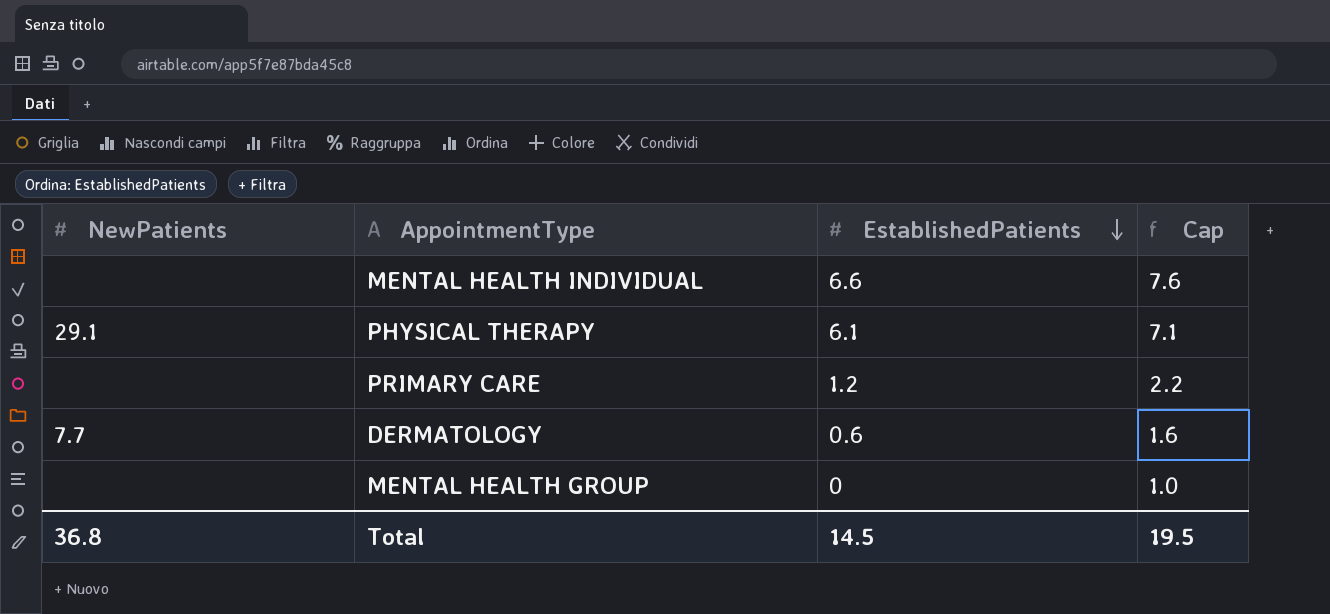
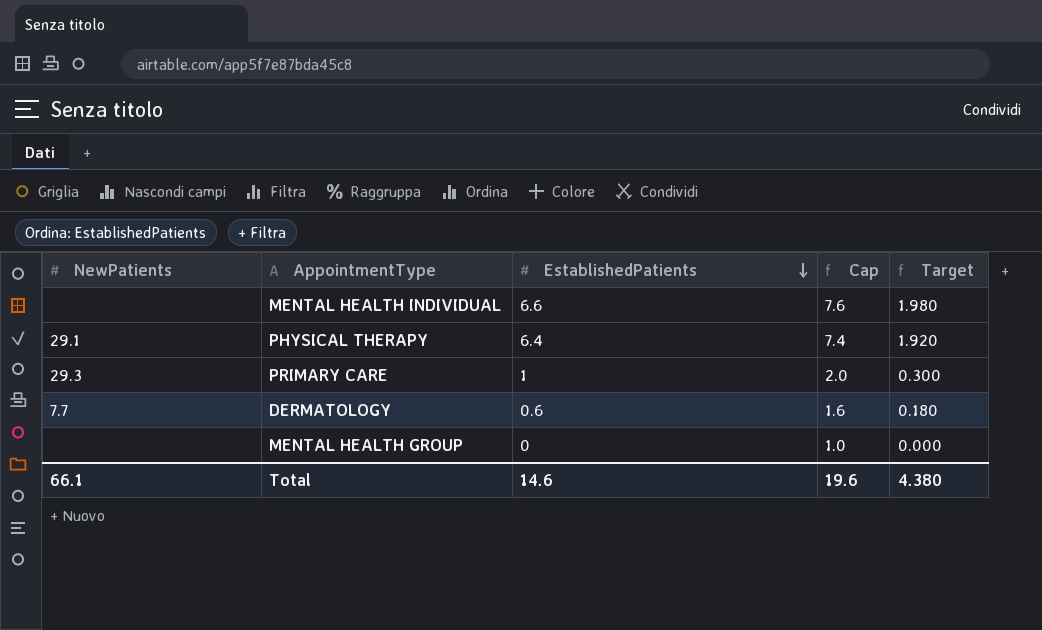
column Target | formula: none -> [EstablishedPatients] * 0.3
PHYSICAL THERAPY | EstablishedPatients: 6.1 -> 6.4
PHYSICAL THERAPY | Cap: 7.1 -> 7.4
PRIMARY CARE | NewPatients: none -> 29.3
PRIMARY CARE | EstablishedPatients: 1.2 -> 1
PRIMARY CARE | Cap: 2.2 -> 2.0
Total | NewPatients: 36.8 -> 66.1
Total | EstablishedPatients: 14.5 -> 14.6
Total | Cap: 19.5 -> 19.6

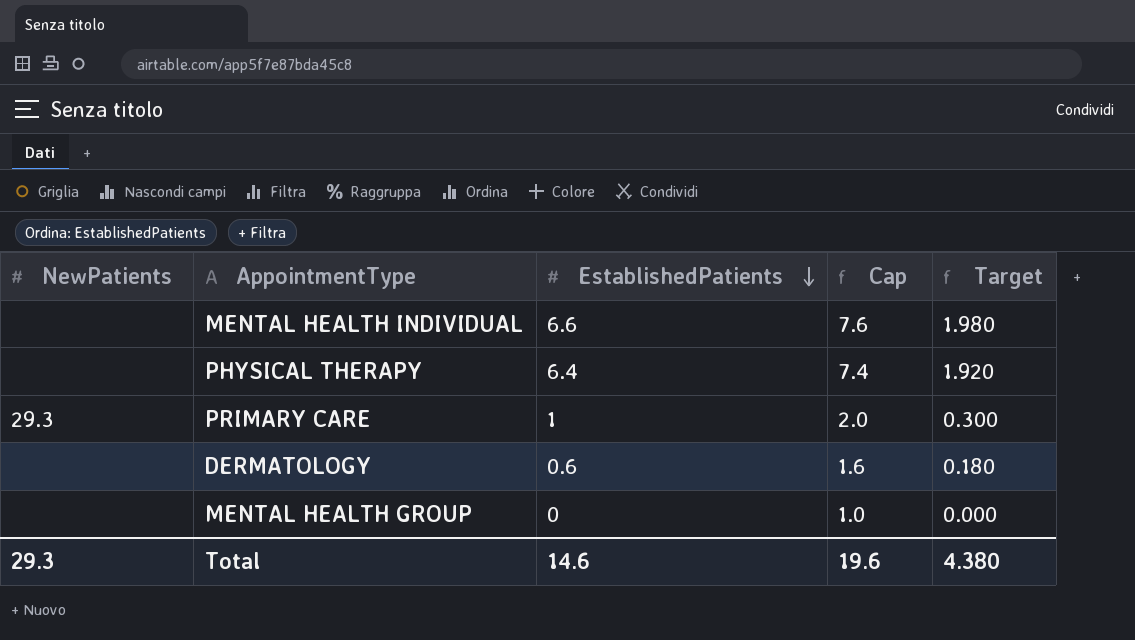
PHYSICAL THERAPY | NewPatients: 29.1 -> none
DERMATOLOGY | NewPatients: 7.7 -> none
Total | NewPatients: 66.1 -> 29.3

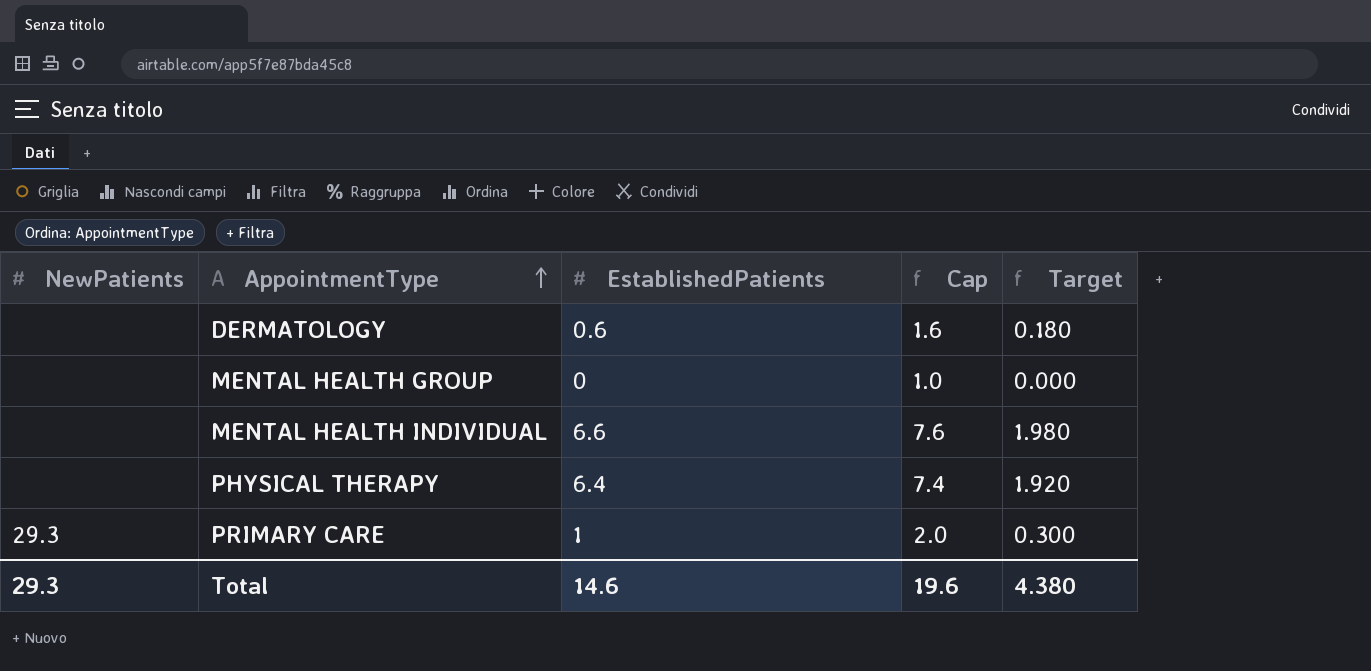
row order: EstablishedPatients descending -> AppointmentType ascending

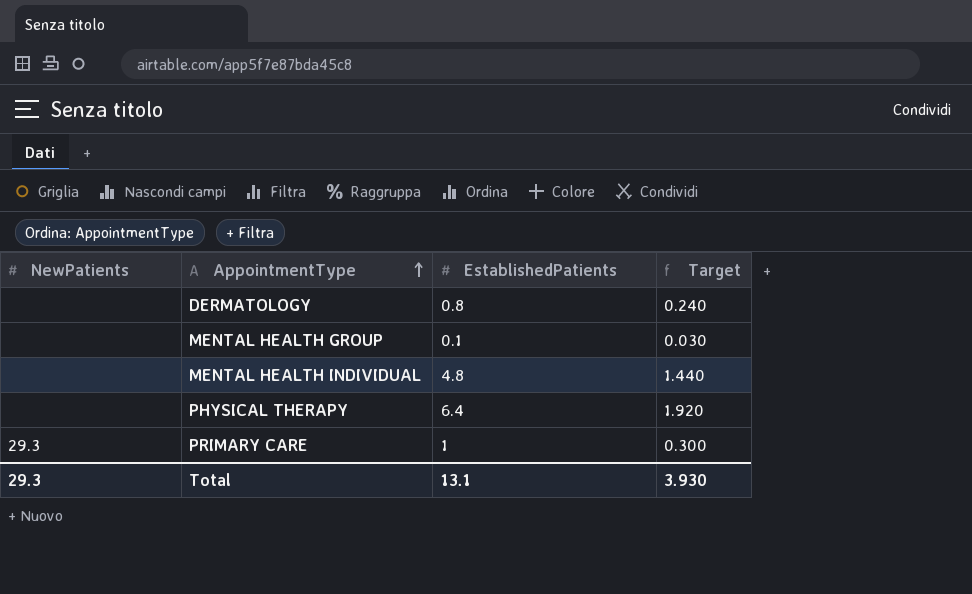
column Cap | formula: [EstablishedPatients] + 1 -> none
DERMATOLOGY | EstablishedPatients: 0.6 -> 0.8
DERMATOLOGY | Target: 0.180 -> 0.240
MENTAL HEALTH GROUP | EstablishedPatients: 0 -> 0.1
MENTAL HEALTH GROUP | Target: 0.000 -> 0.030
MENTAL HEALTH INDIVIDUAL | EstablishedPatients: 6.6 -> 4.8
MENTAL HEALTH INDIVIDUAL | Target: 1.980 -> 1.440
Total | EstablishedPatients: 14.6 -> 13.1
Total | Target: 4.380 -> 3.930

